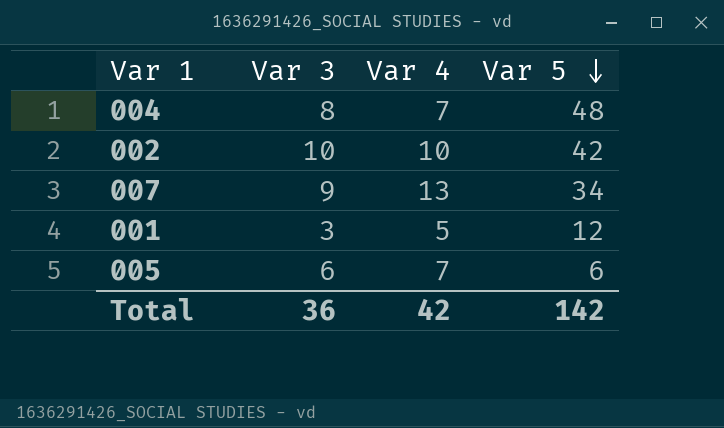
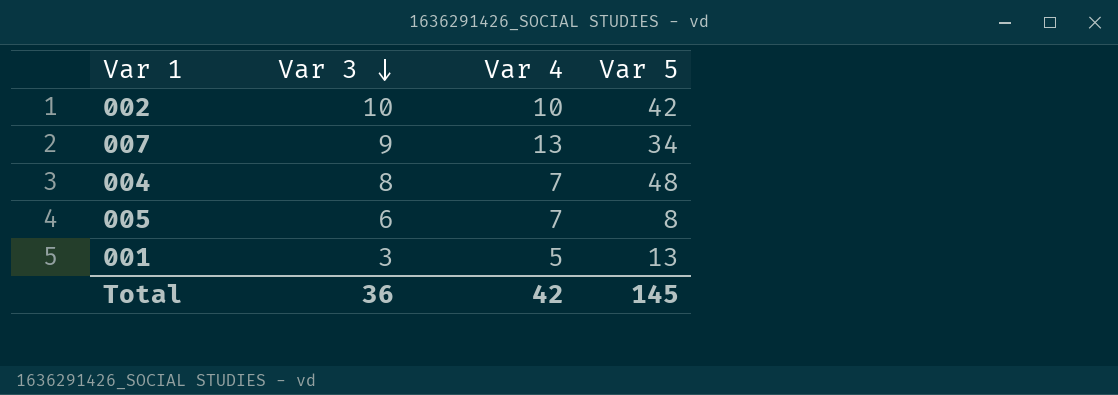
row order: Var 5 descending -> Var 3 descending
005 | Var 5: 6 -> 8
001 | Var 5: 12 -> 13
Total | Var 5: 142 -> 145

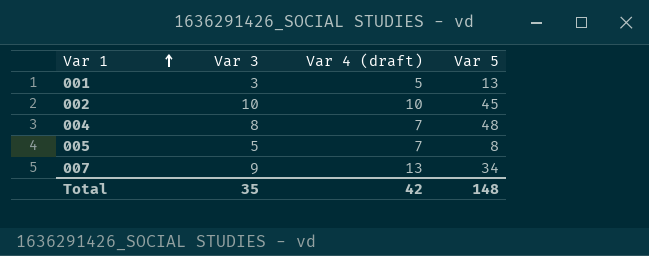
row order: Var 3 descending -> Var 1 ascending
column name: Var 4 -> Var 4 (draft)
002 | Var 5: 42 -> 45
005 | Var 3: 6 -> 5
Total | Var 3: 36 -> 35
Total | Var 5: 145 -> 148

